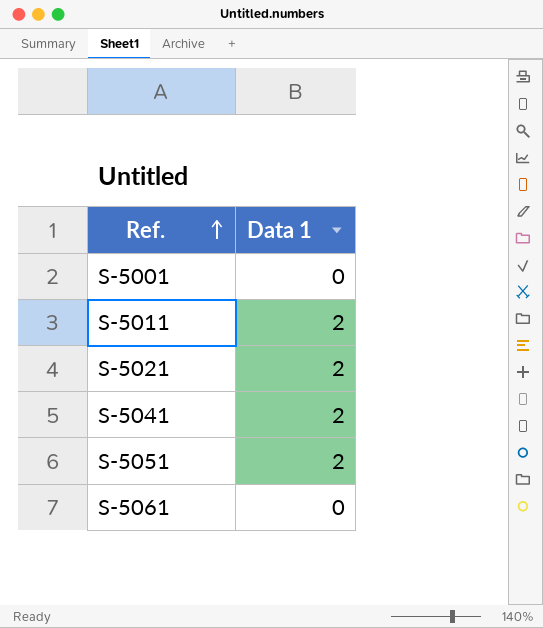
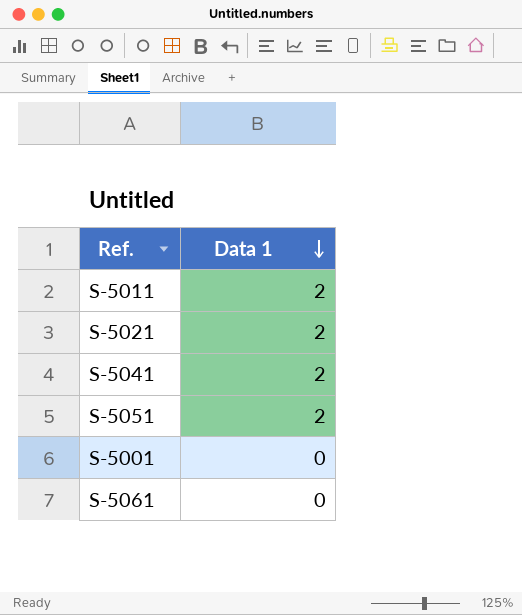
row order: Ref. ascending -> Data 1 descending

